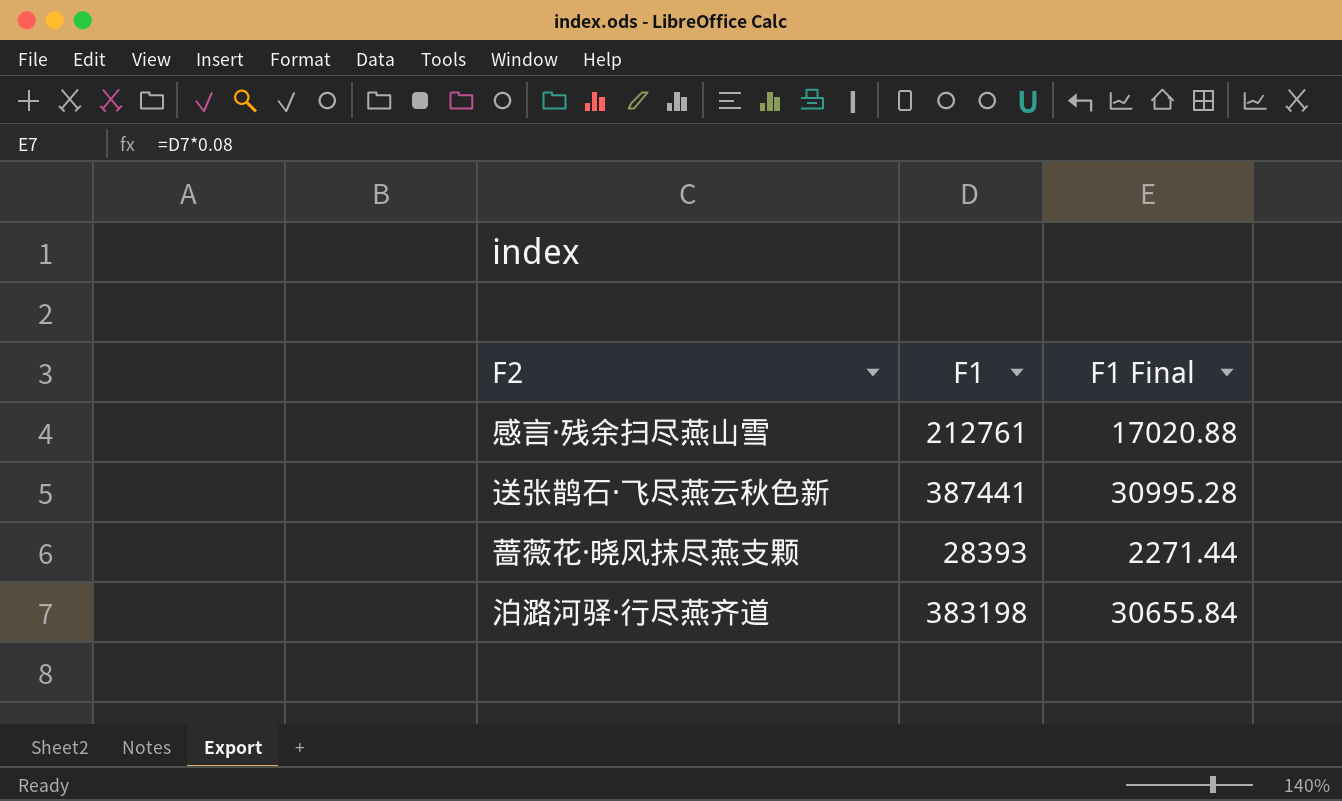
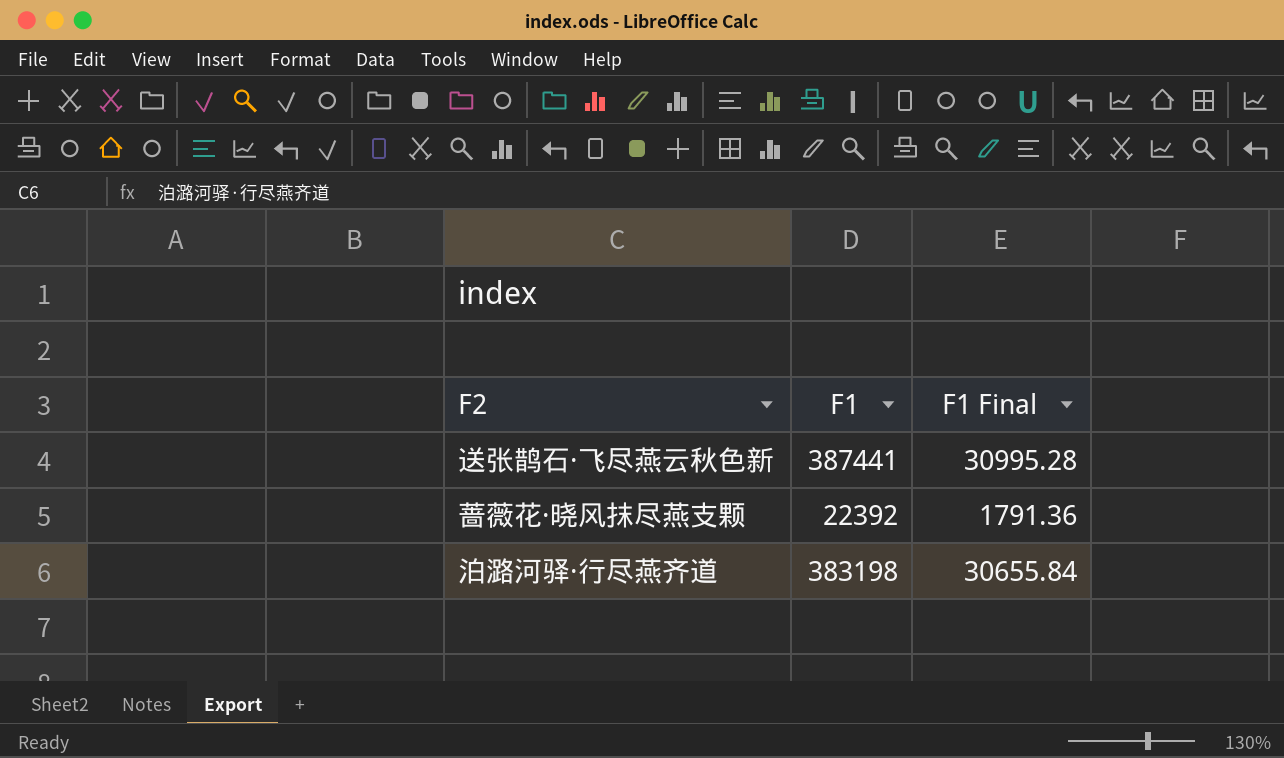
row 感言·残余扫尽燕山雪: 212761 | 17020.88 -> none
蔷薇花·晓风抹尽燕支颗 | F1: 28393 -> 22392
蔷薇花·晓风抹尽燕支颗 | F1 Final: 2271.44 -> 1791.36

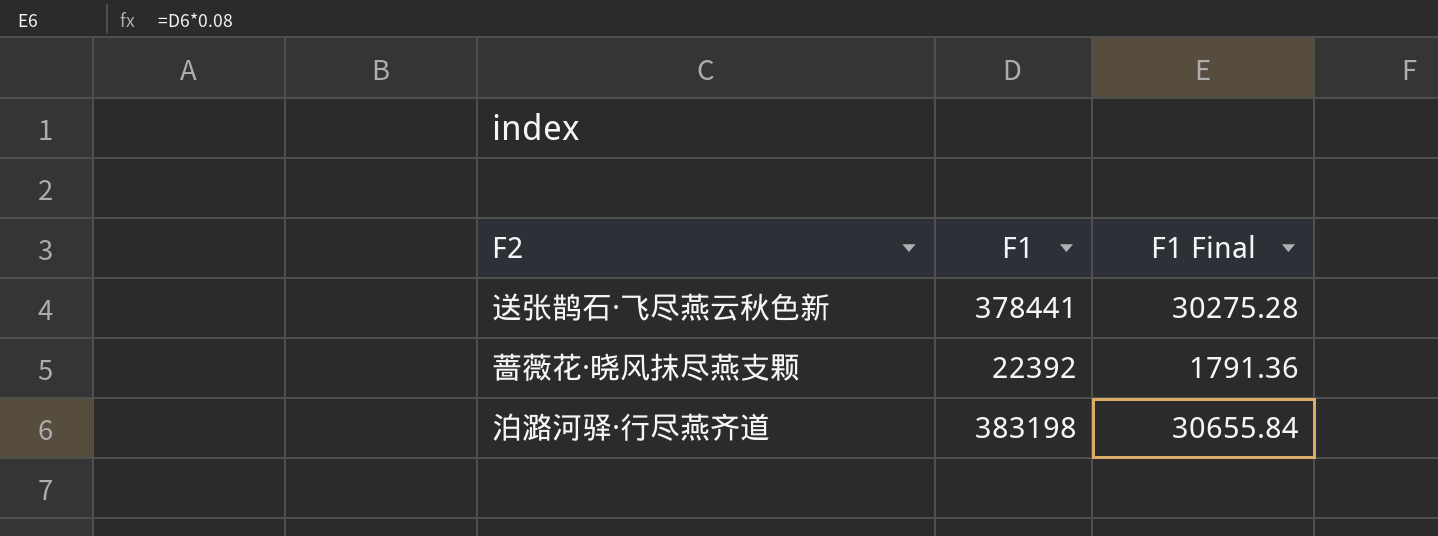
送张鹊石·飞尽燕云秋色新 | F1: 387441 -> 378441
送张鹊石·飞尽燕云秋色新 | F1 Final: 30995.28 -> 30275.28

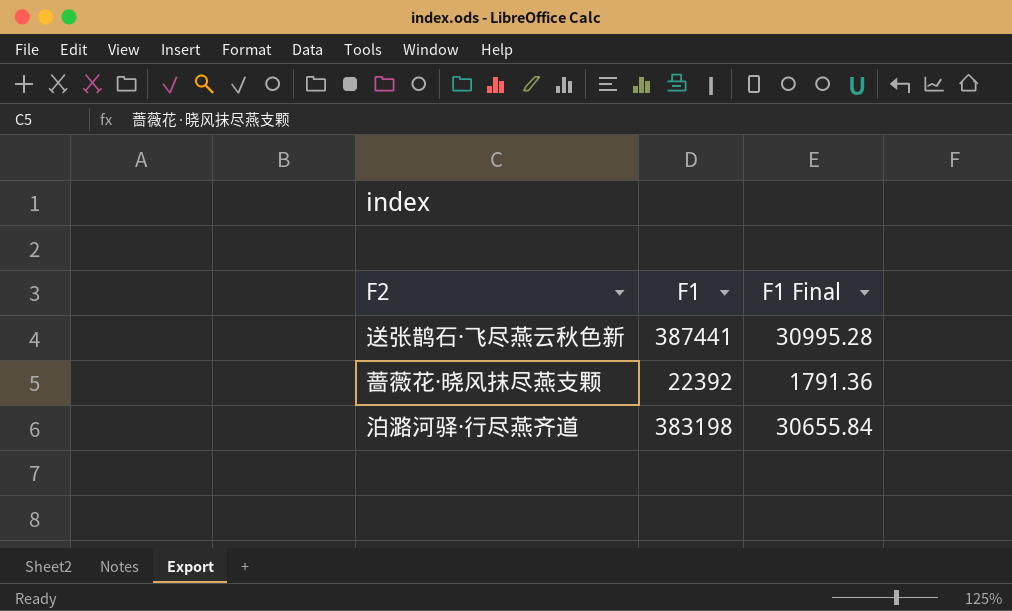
送张鹊石·飞尽燕云秋色新 | F1: 378441 -> 387441
送张鹊石·飞尽燕云秋色新 | F1 Final: 30275.28 -> 30995.28

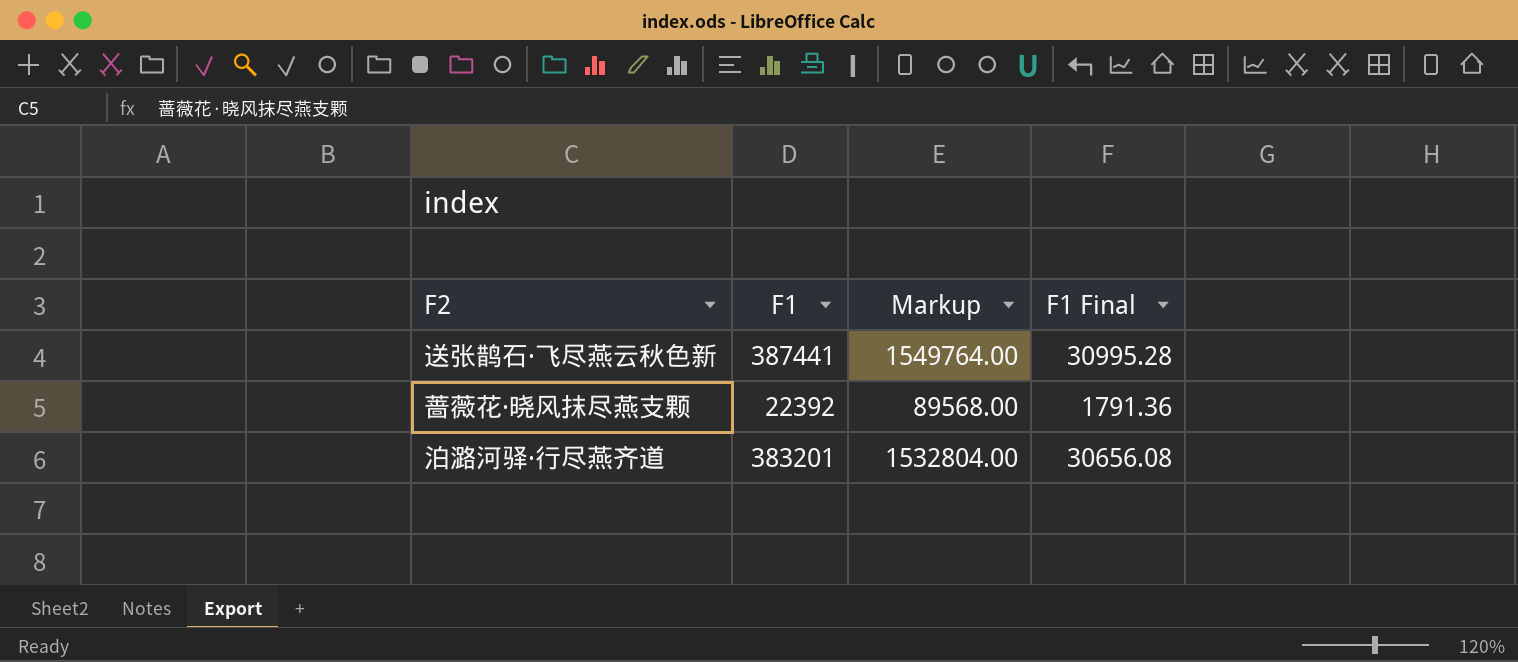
column Markup | formula: none -> [F1] * 4
泊潞河驿·行尽燕齐道 | F1: 383198 -> 383201
泊潞河驿·行尽燕齐道 | F1 Final: 30655.84 -> 30656.08

